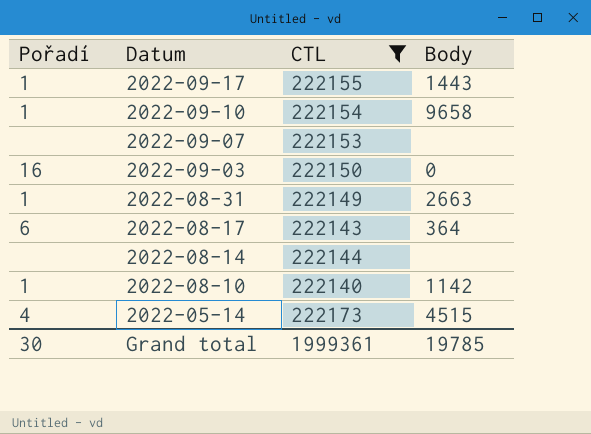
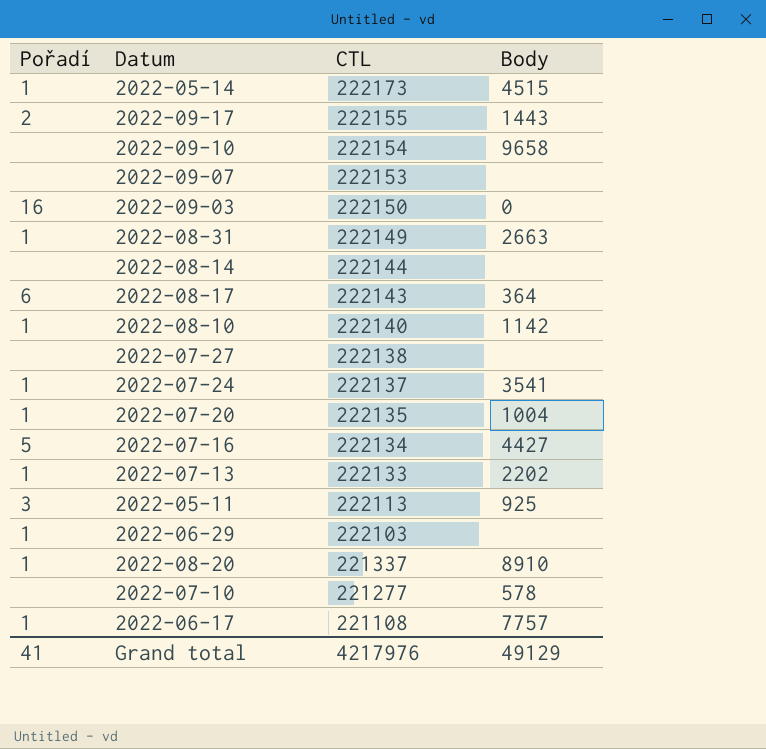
filter: CTL >= 222140 -> none
row order: Datum descending -> CTL descending
2022-05-14 | Pořadí: 4 -> 1
2022-09-17 | Pořadí: 1 -> 2
2022-09-10 | Pořadí: 1 -> none
Grand total | Pořadí: 30 -> 41
Grand total | CTL: 1999361 -> 4217976
Grand total | Body: 19785 -> 49129

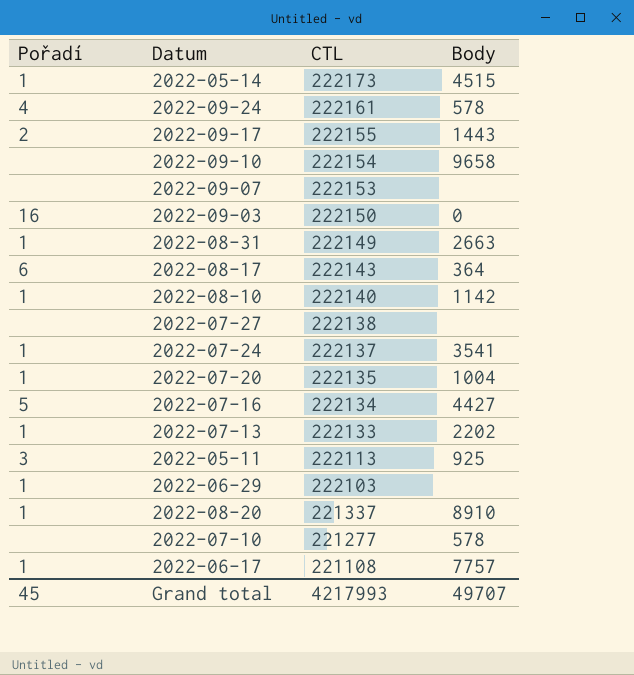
row 2022-08-14: none | 222144 | none -> none
row 2022-09-24: none -> 4 | 222161 | 578
Grand total | Pořadí: 41 -> 45
Grand total | CTL: 4217976 -> 4217993
Grand total | Body: 49129 -> 49707

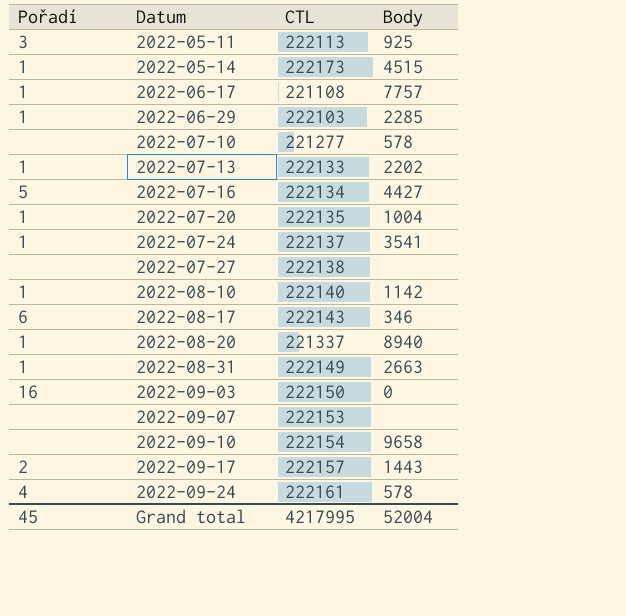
row order: CTL descending -> Datum ascending
2022-06-29 | Body: none -> 2285
2022-08-17 | Body: 364 -> 346
2022-08-20 | Body: 8910 -> 8940
2022-09-17 | CTL: 222155 -> 222157
Grand total | CTL: 4217993 -> 4217995
Grand total | Body: 49707 -> 52004

